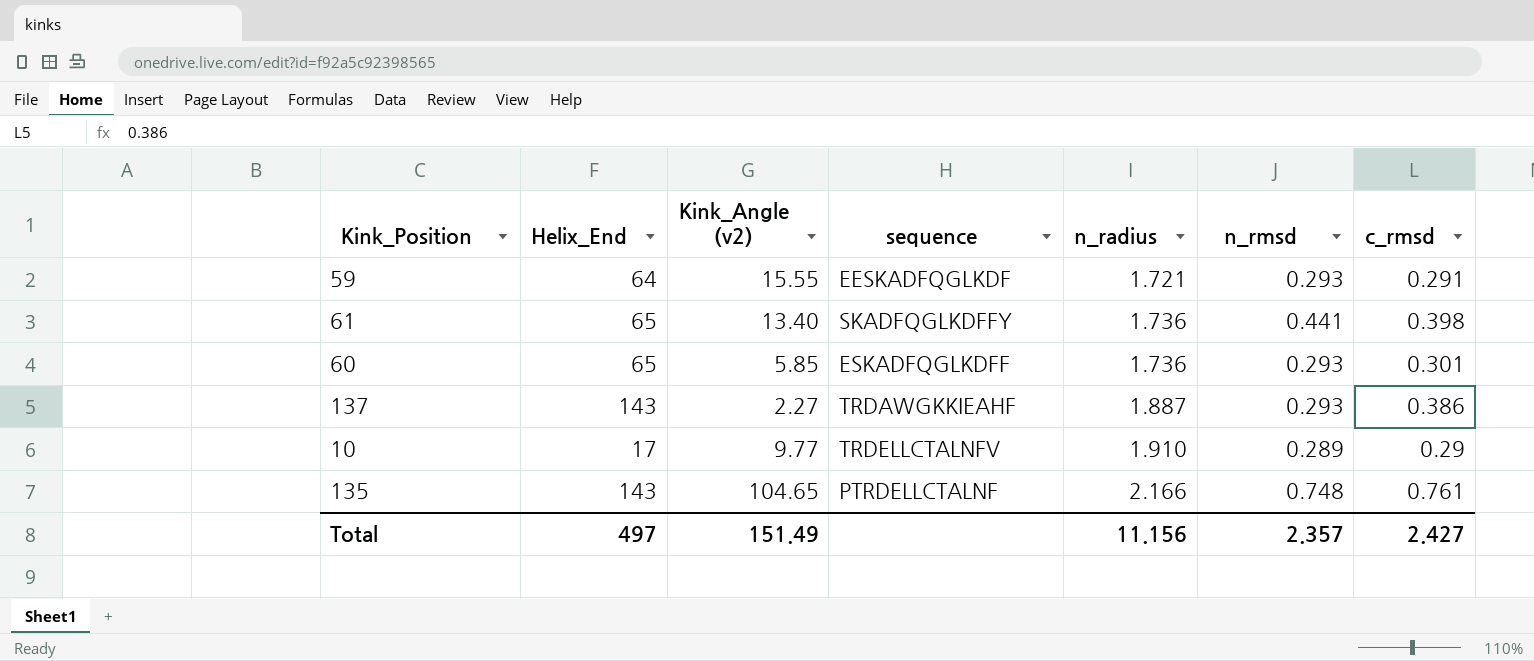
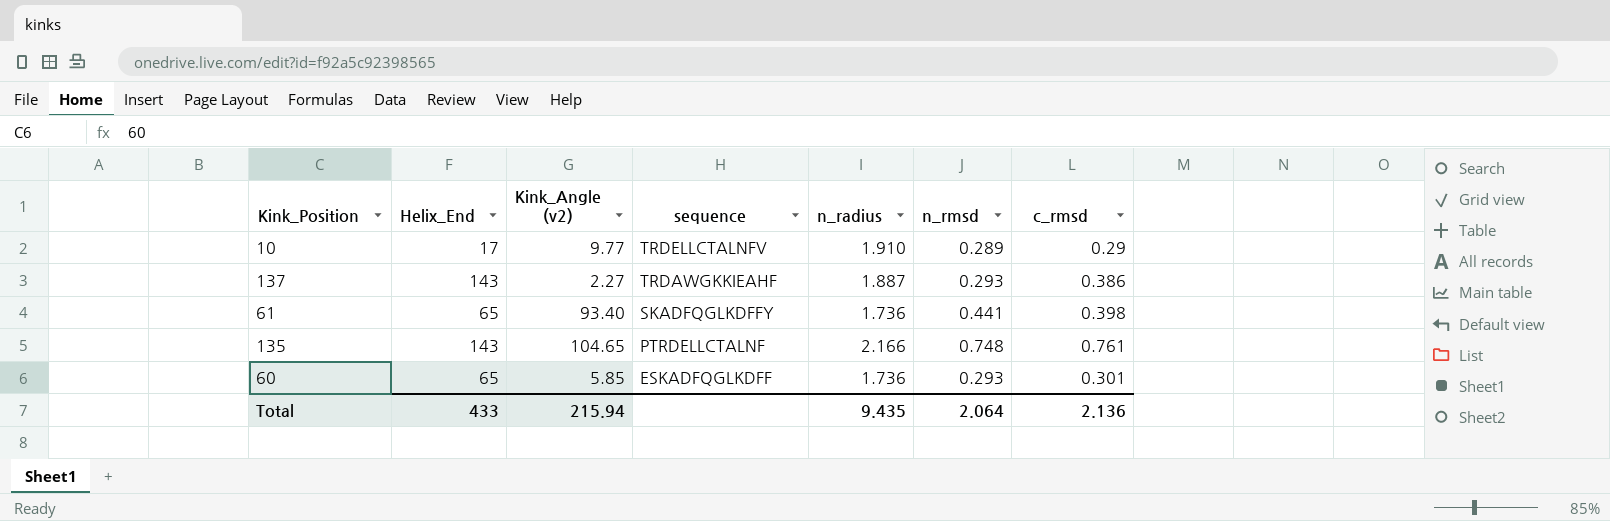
row order: n_radius ascending -> sequence descending
row 59: 64 | 15.55 | EESKADFQGLKDF | 1.721 | 0.293 | 0.291 -> none
61 | Kink_Angle (v2): 13.40 -> 93.40
Total | Helix_End: 497 -> 433
Total | Kink_Angle (v2): 151.49 -> 215.94
Total | n_radius: 11.156 -> 9.435
Total | n_rmsd: 2.357 -> 2.064
Total | c_rmsd: 2.427 -> 2.136

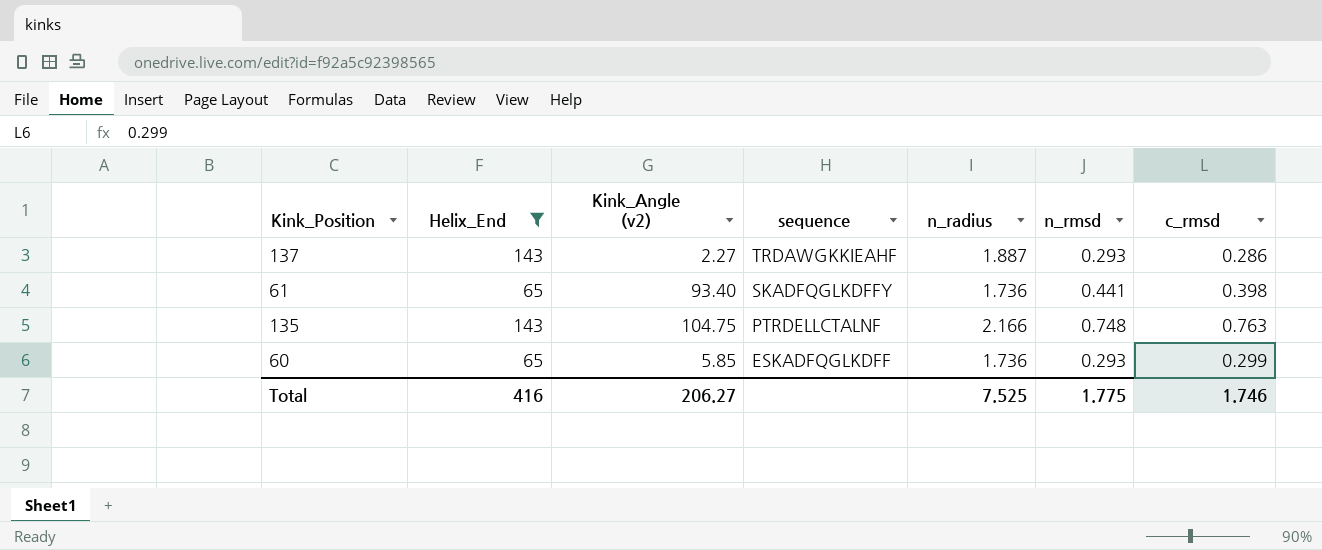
filter: none -> Helix_End != 17
137 | c_rmsd: 0.386 -> 0.286
135 | Kink_Angle (v2): 104.65 -> 104.75
135 | c_rmsd: 0.761 -> 0.763
60 | c_rmsd: 0.301 -> 0.299
Total | Helix_End: 433 -> 416
Total | Kink_Angle (v2): 215.94 -> 206.27
Total | n_radius: 9.435 -> 7.525
Total | n_rmsd: 2.064 -> 1.775
Total | c_rmsd: 2.136 -> 1.746

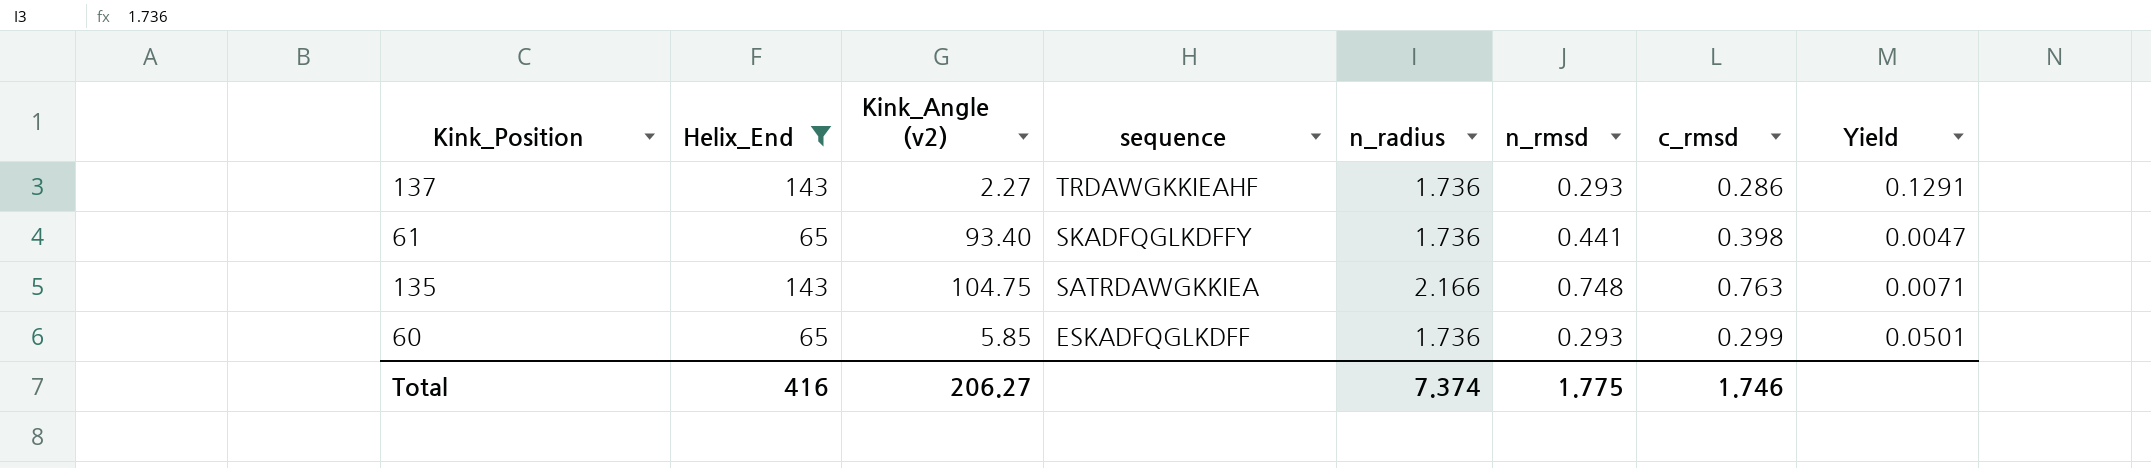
column Yield | formula: none -> [n_rmsd] / [Kink_Angle (v2)]
137 | n_radius: 1.887 -> 1.736
135 | sequence: PTRDELLCTALNF -> SATRDAWGKKIEA
Total | n_radius: 7.525 -> 7.374

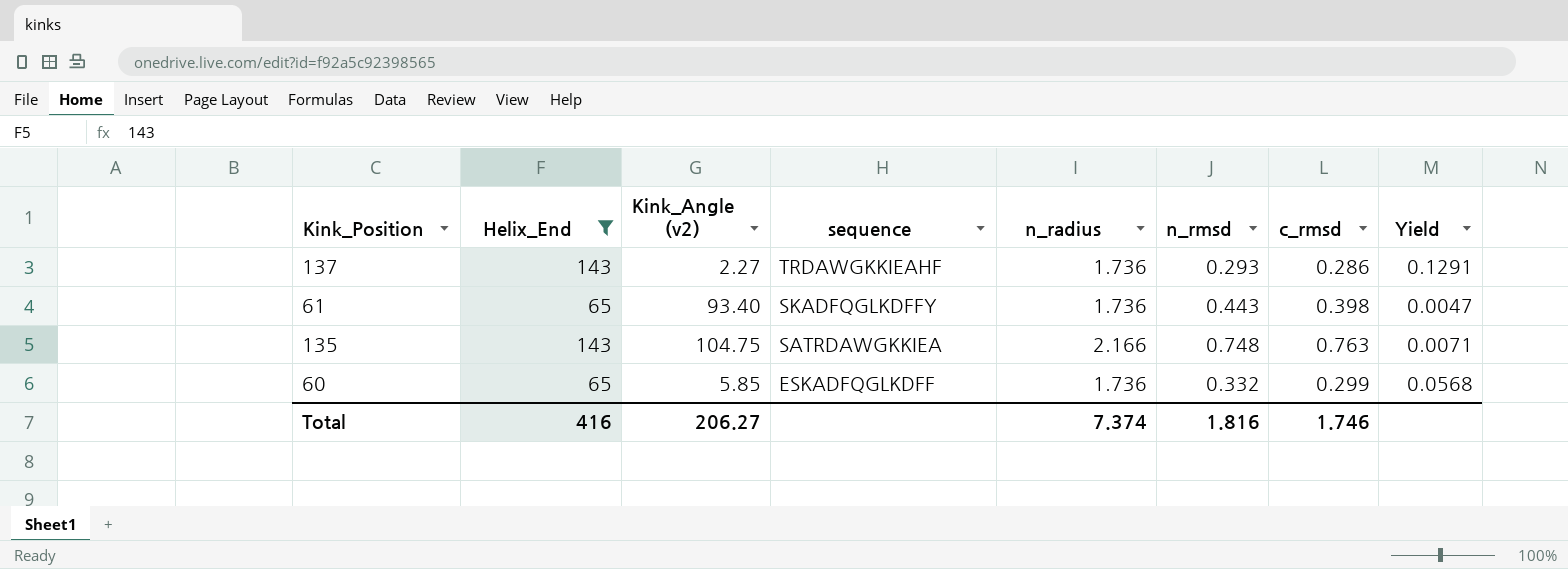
61 | n_rmsd: 0.441 -> 0.443
60 | n_rmsd: 0.293 -> 0.332
60 | Yield: 0.0501 -> 0.0568
Total | n_rmsd: 1.775 -> 1.816

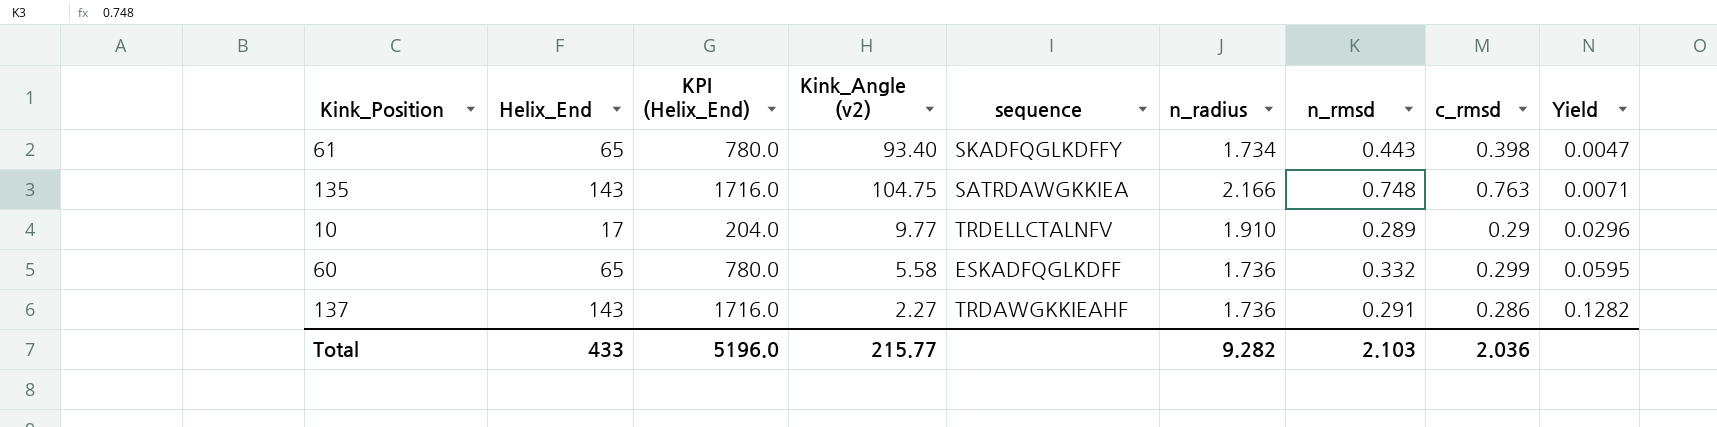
filter: Helix_End != 17 -> none
row order: sequence descending -> Yield ascending
column KPI (Helix_End) | formula: none -> [Helix_End] * 12
61 | n_radius: 1.736 -> 1.734
60 | Kink_Angle (v2): 5.85 -> 5.58
60 | Yield: 0.0568 -> 0.0595
137 | n_rmsd: 0.293 -> 0.291
137 | Yield: 0.1291 -> 0.1282
Total | Helix_End: 416 -> 433
Total | Kink_Angle (v2): 206.27 -> 215.77
Total | n_radius: 7.374 -> 9.282
Total | n_rmsd: 1.816 -> 2.103
Total | c_rmsd: 1.746 -> 2.036

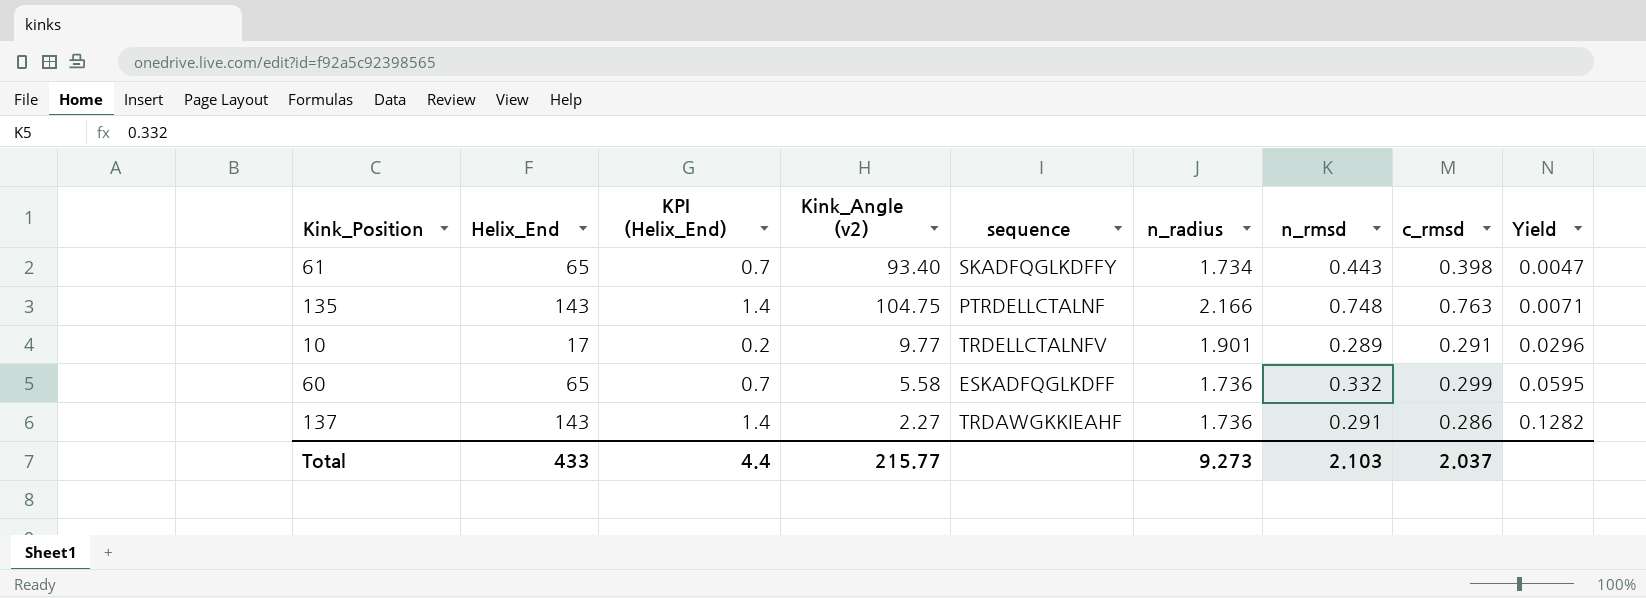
column KPI (Helix_End) | formula: [Helix_End] * 12 -> [Helix_End] * 0.01
135 | sequence: SATRDAWGKKIEA -> PTRDELLCTALNF
10 | n_radius: 1.910 -> 1.901
10 | c_rmsd: 0.29 -> 0.291
Total | KPI (Helix_End): 5196.0 -> 4.4
Total | n_radius: 9.282 -> 9.273
Total | c_rmsd: 2.036 -> 2.037

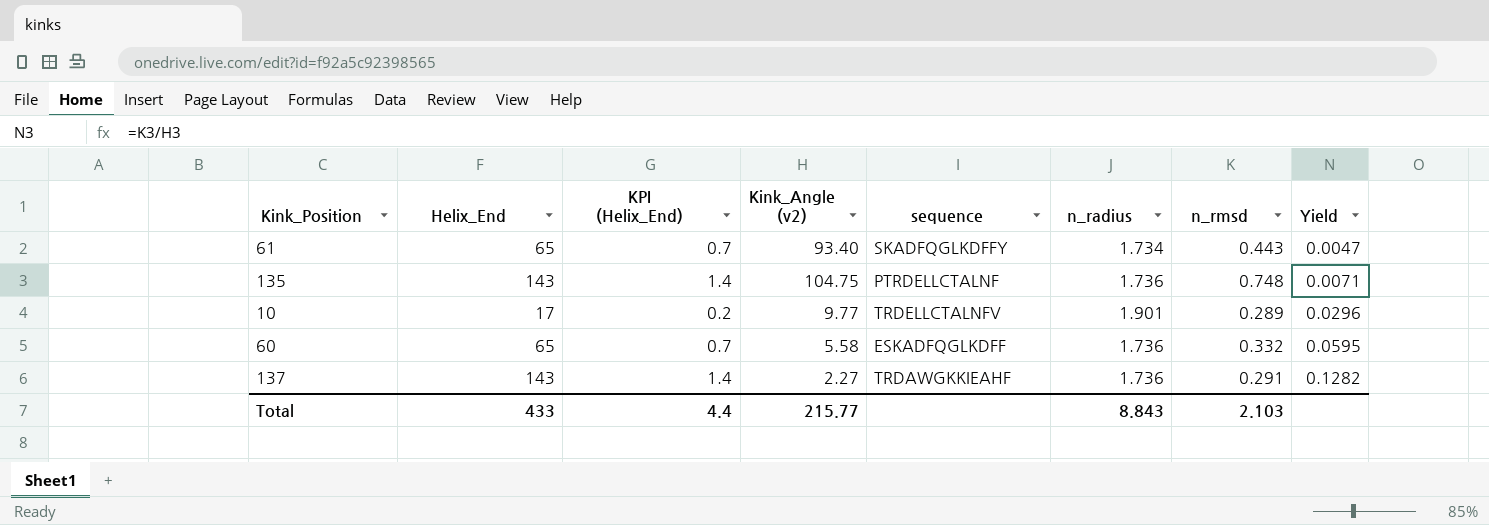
column c_rmsd | position: 8 -> none
135 | n_radius: 2.166 -> 1.736
Total | n_radius: 9.273 -> 8.843

